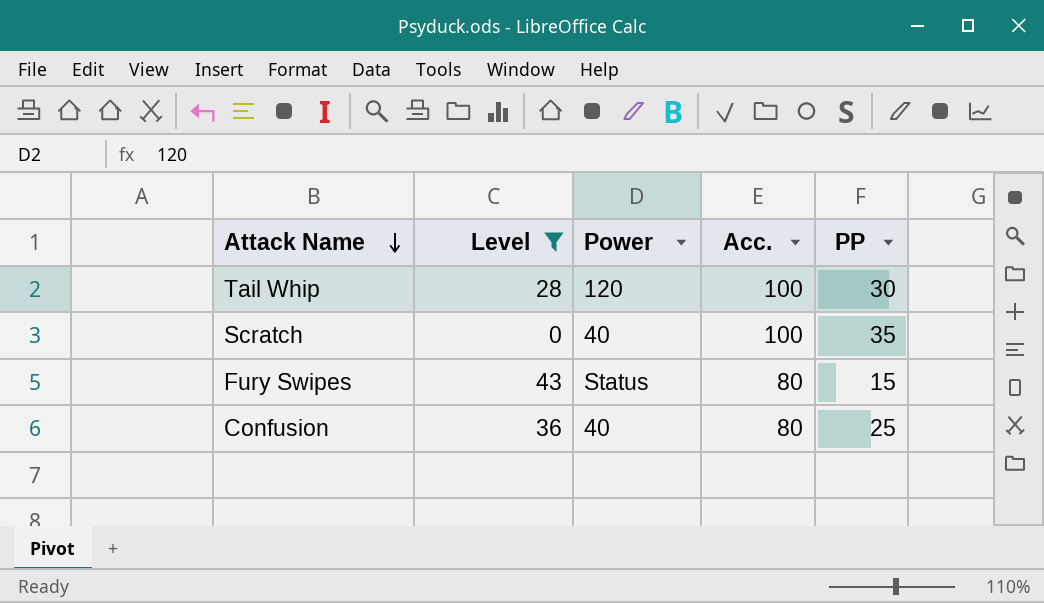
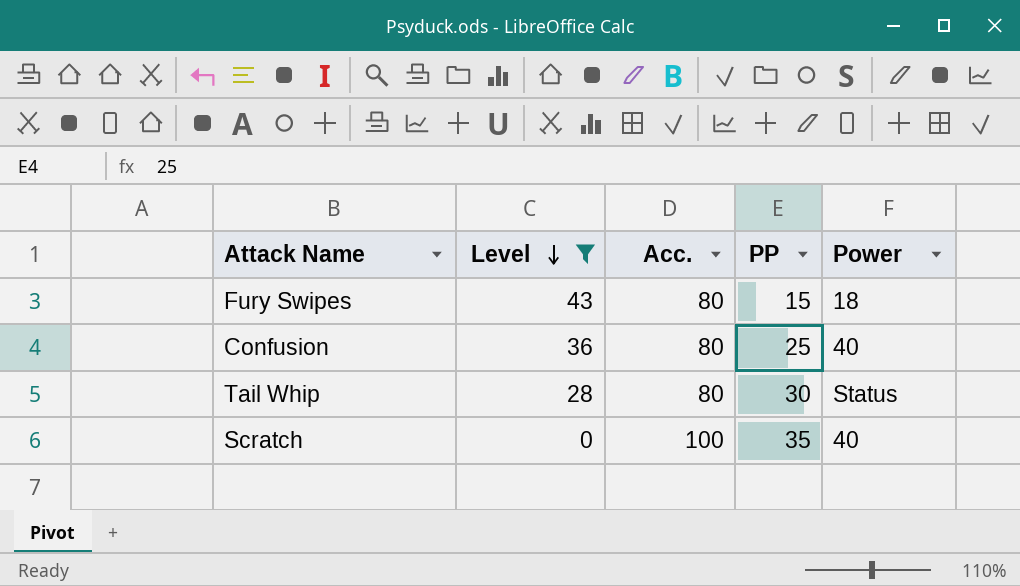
row order: Attack Name descending -> Level descending
column Power | position: 3 -> 5
Fury Swipes | Power: Status -> 18
Tail Whip | Acc.: 100 -> 80
Tail Whip | Power: 120 -> Status

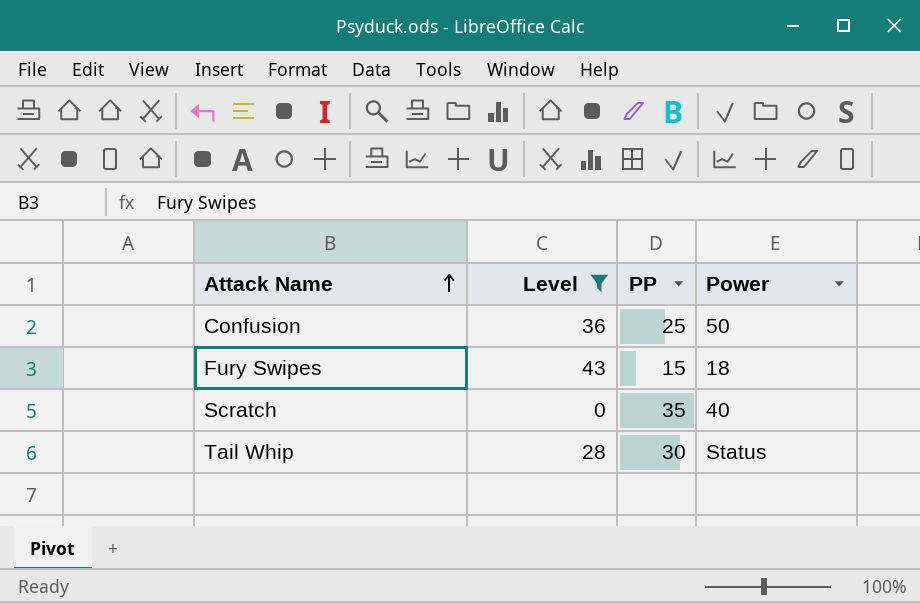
row order: Level descending -> Attack Name ascending
column Acc. | position: 3 -> none
Confusion | Power: 40 -> 50

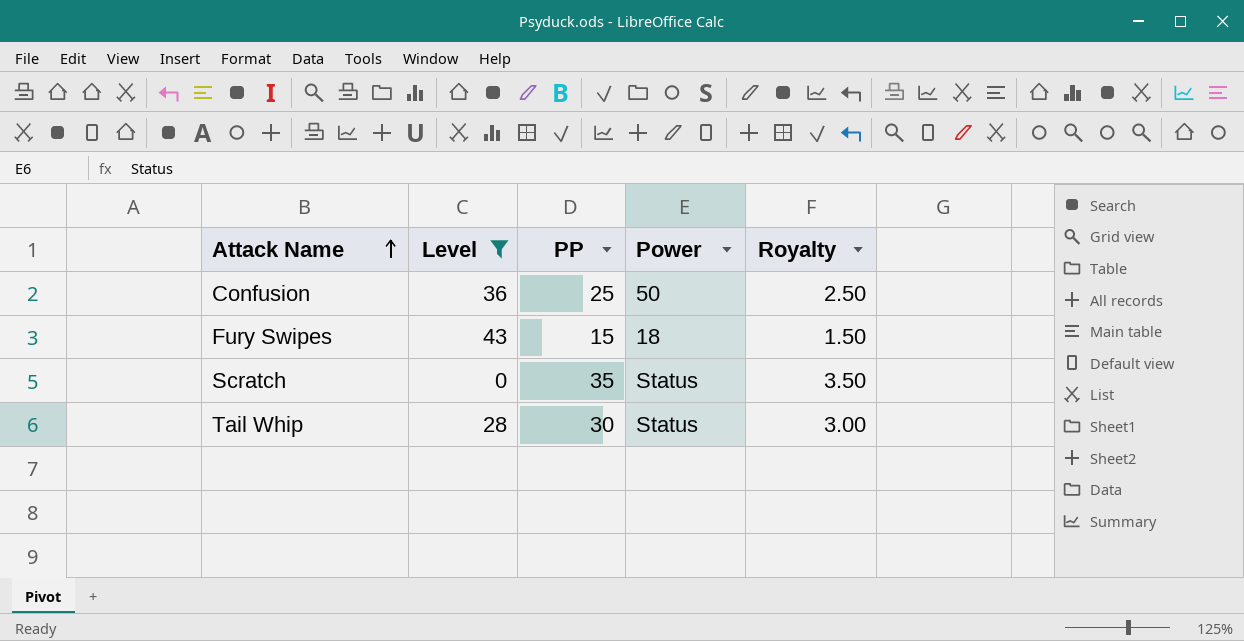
column Royalty | formula: none -> [PP] * 0.1
Scratch | Power: 40 -> Status

